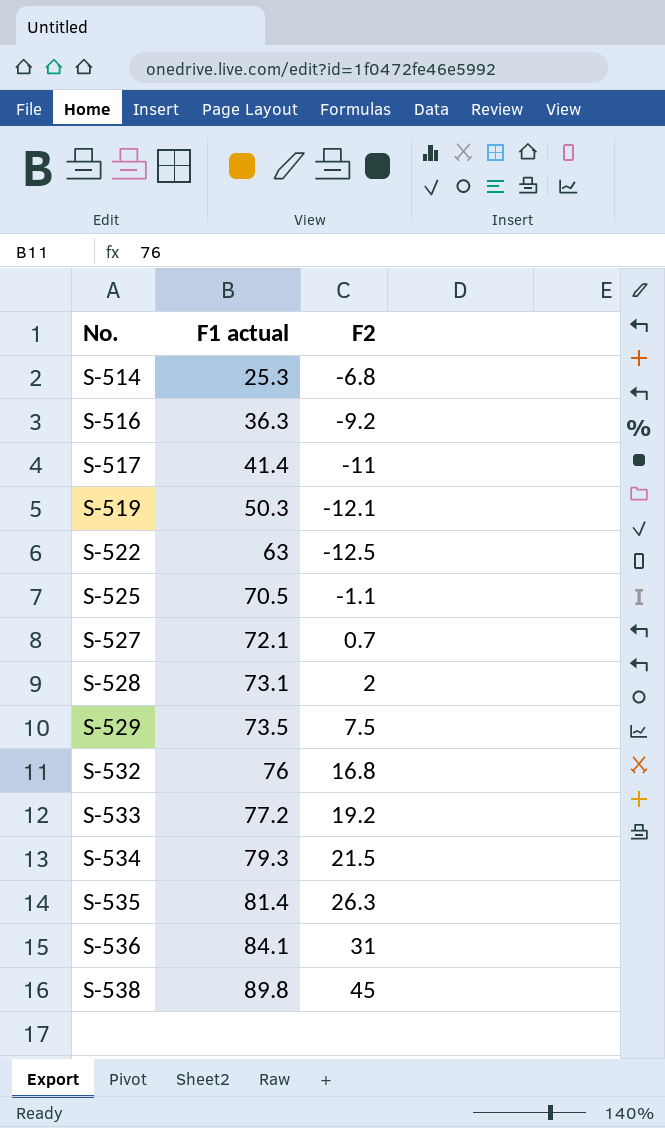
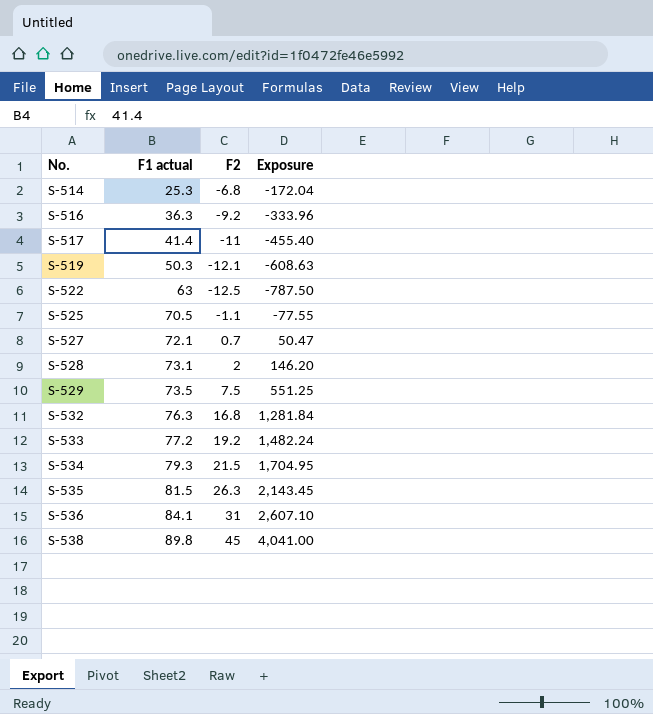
column Exposure | formula: none -> [F1 actual] * [F2]
S-532 | F1 actual: 76 -> 76.3
S-535 | F1 actual: 81.4 -> 81.5

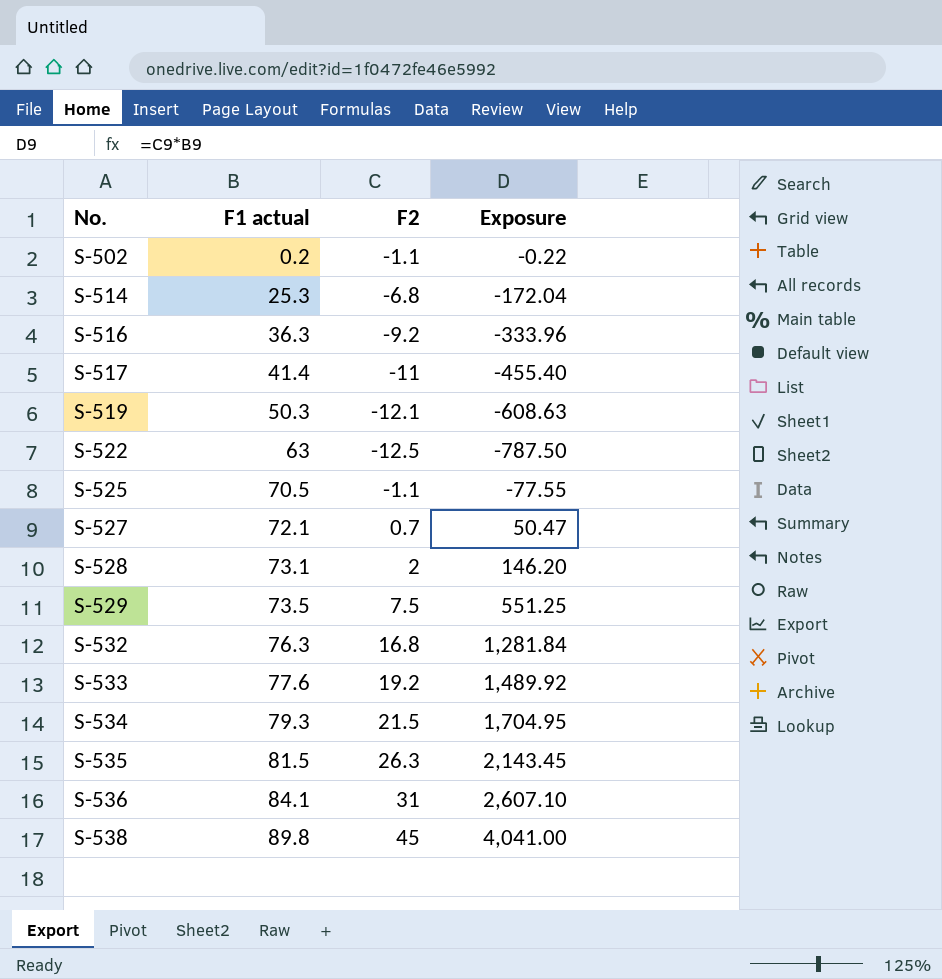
row S-502: none -> 0.2 | -1.1 | -0.22
S-533 | F1 actual: 77.2 -> 77.6
S-533 | Exposure: 1,482.24 -> 1,489.92

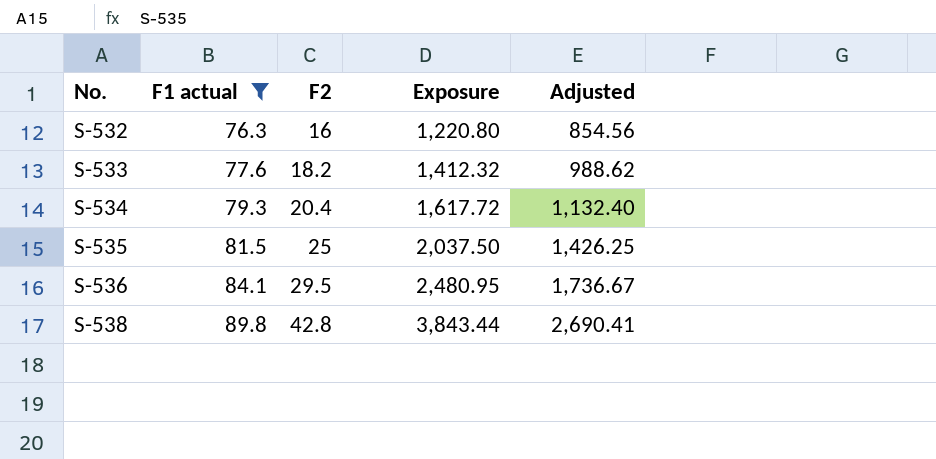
filter: none -> F1 actual >= 76.3
column Adjusted | formula: none -> [Exposure] * 0.7
S-532 | F2: 16.8 -> 16
S-532 | Exposure: 1,281.84 -> 1,220.80
S-533 | F2: 19.2 -> 18.2
S-533 | Exposure: 1,489.92 -> 1,412.32
S-534 | F2: 21.5 -> 20.4
S-534 | Exposure: 1,704.95 -> 1,617.72
S-535 | F2: 26.3 -> 25
S-535 | Exposure: 2,143.45 -> 2,037.50
S-536 | F2: 31 -> 29.5
S-536 | Exposure: 2,607.10 -> 2,480.95
S-538 | F2: 45 -> 42.8
S-538 | Exposure: 4,041.00 -> 3,843.44

